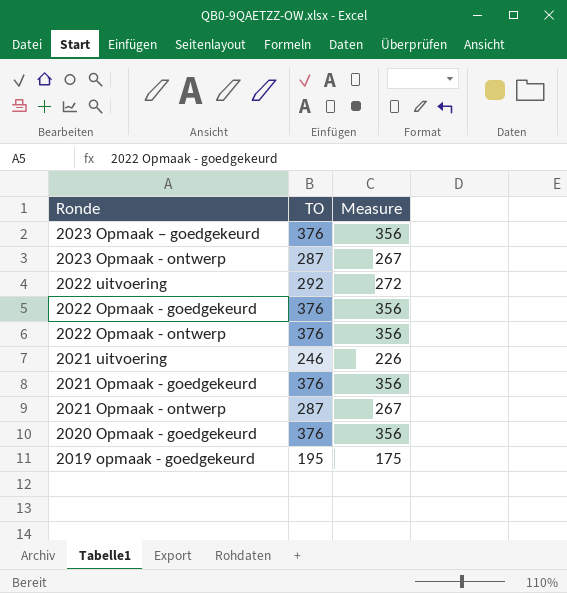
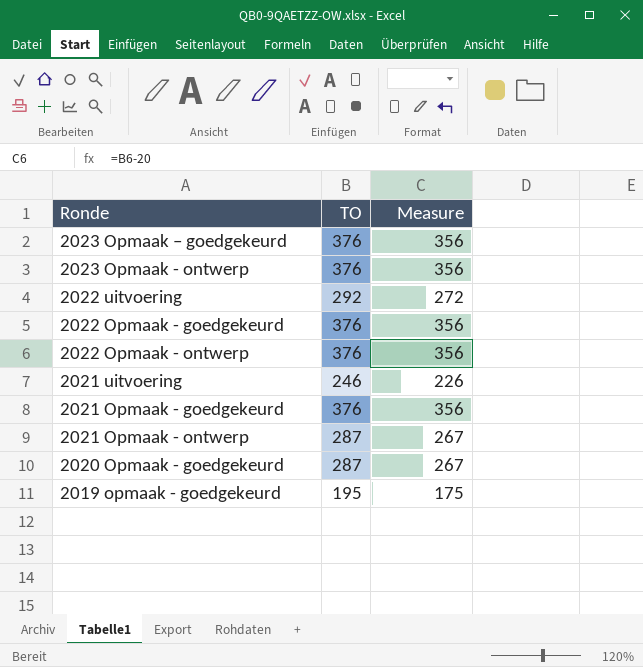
2023 Opmaak - ontwerp | TO: 287 -> 376
2023 Opmaak - ontwerp | Measure: 267 -> 356
2020 Opmaak - goedgekeurd | TO: 376 -> 287
2020 Opmaak - goedgekeurd | Measure: 356 -> 267

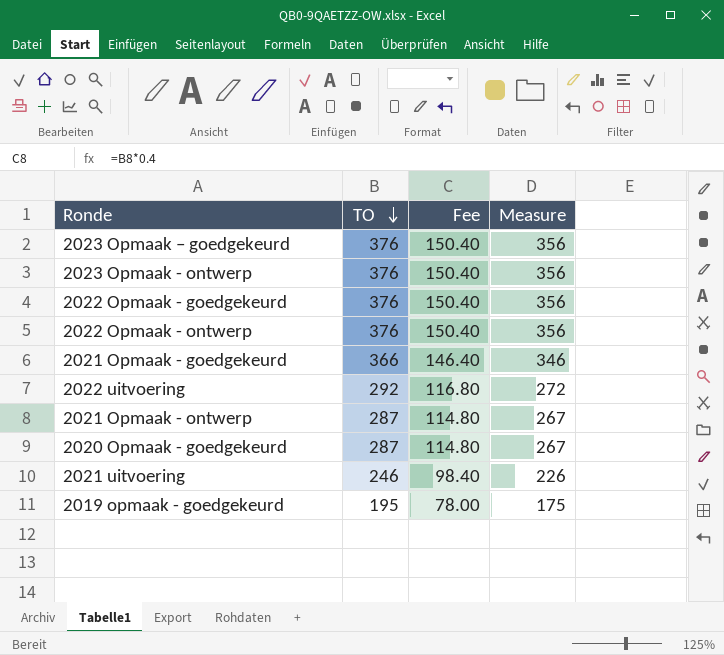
row order: none -> TO descending
column Fee | formula: none -> [TO] * 0.4
2021 Opmaak - goedgekeurd | TO: 376 -> 366
2021 Opmaak - goedgekeurd | Measure: 356 -> 346

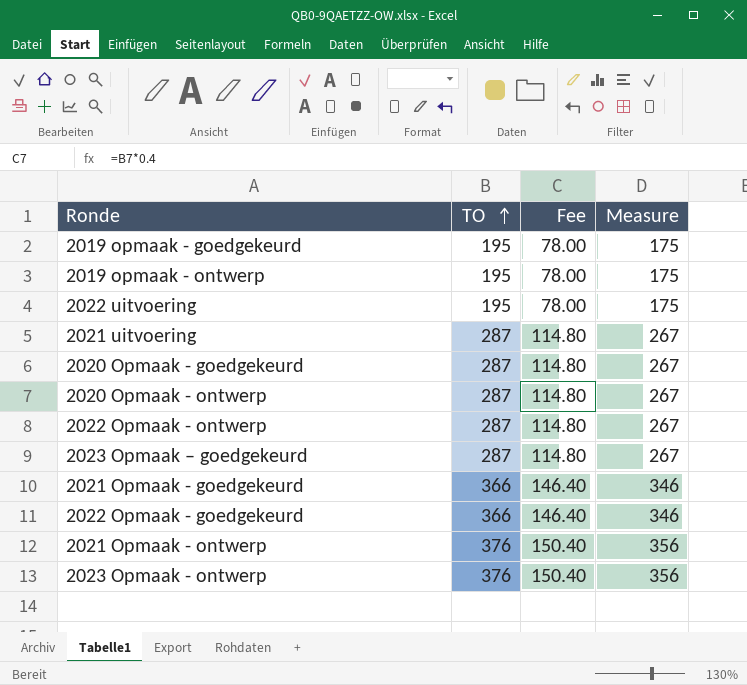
row order: TO descending -> TO ascending
row 2019 opmaak - ontwerp: none -> 195 | 78.00 | 175
2022 uitvoering | TO: 292 -> 195
2022 uitvoering | Fee: 116.80 -> 78.00
2022 uitvoering | Measure: 272 -> 175
2021 uitvoering | TO: 246 -> 287
2021 uitvoering | Fee: 98.40 -> 114.80
2021 uitvoering | Measure: 226 -> 267
row 2020 Opmaak - ontwerp: none -> 287 | 114.80 | 267
2022 Opmaak - ontwerp | TO: 376 -> 287
2022 Opmaak - ontwerp | Fee: 150.40 -> 114.80
2022 Opmaak - ontwerp | Measure: 356 -> 267
2023 Opmaak – goedgekeurd | TO: 376 -> 287
2023 Opmaak – goedgekeurd | Fee: 150.40 -> 114.80
2023 Opmaak – goedgekeurd | Measure: 356 -> 267
2022 Opmaak - goedgekeurd | TO: 376 -> 366
2022 Opmaak - goedgekeurd | Fee: 150.40 -> 146.40
2022 Opmaak - goedgekeurd | Measure: 356 -> 346
2021 Opmaak - ontwerp | TO: 287 -> 376
2021 Opmaak - ontwerp | Fee: 114.80 -> 150.40
2021 Opmaak - ontwerp | Measure: 267 -> 356

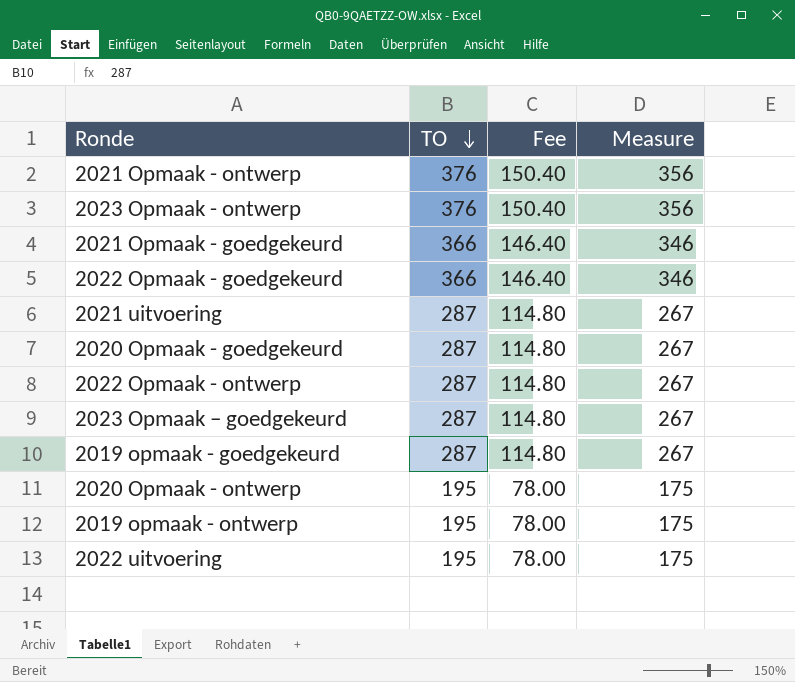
row order: TO ascending -> TO descending
2019 opmaak - goedgekeurd | TO: 195 -> 287
2019 opmaak - goedgekeurd | Fee: 78.00 -> 114.80
2019 opmaak - goedgekeurd | Measure: 175 -> 267
2020 Opmaak - ontwerp | TO: 287 -> 195
2020 Opmaak - ontwerp | Fee: 114.80 -> 78.00
2020 Opmaak - ontwerp | Measure: 267 -> 175

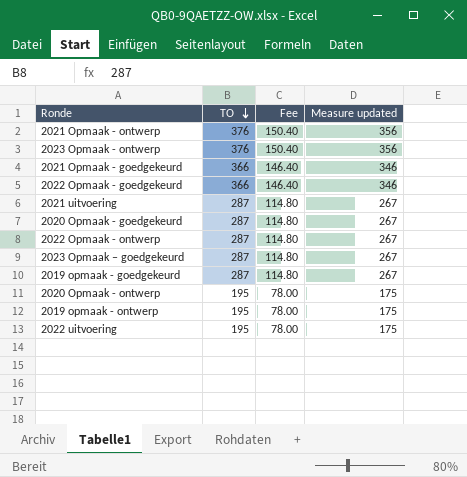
column name: Measure -> Measure updated

